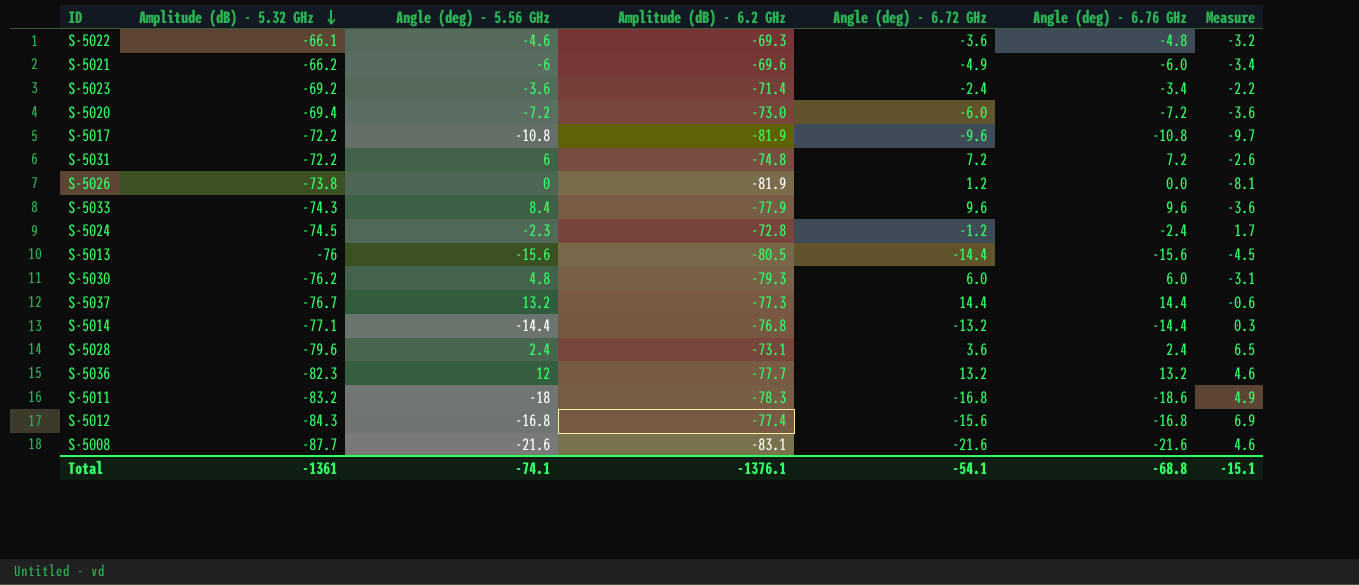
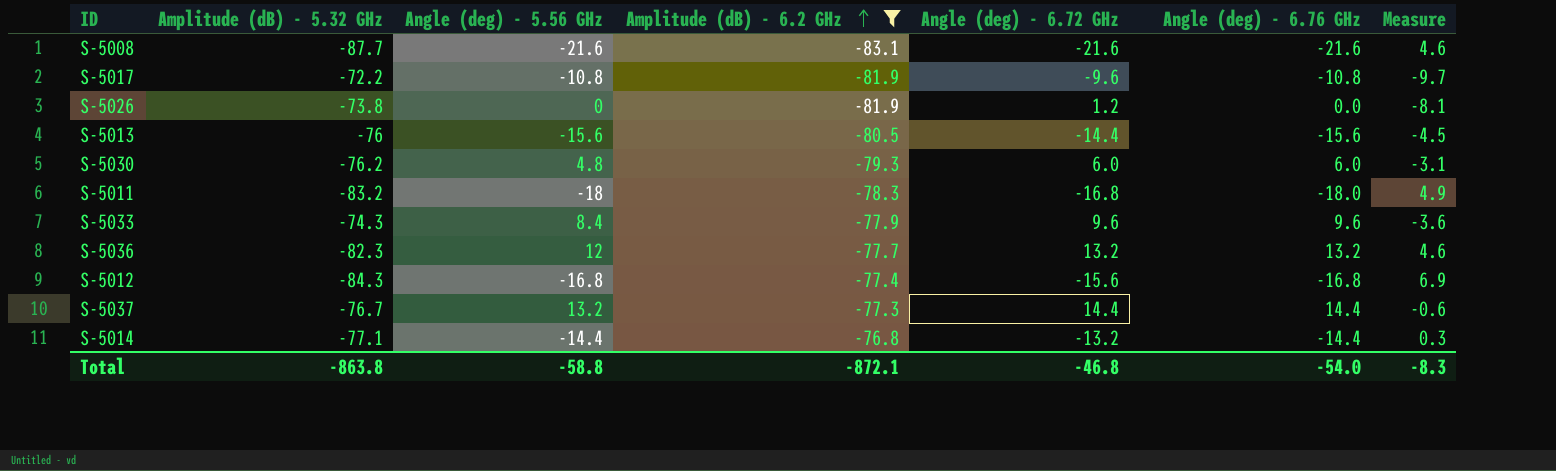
filter: none -> Amplitude (dB) - 6.2 GHz <= -76.8
row order: Amplitude (dB) - 5.32 GHz descending -> Amplitude (dB) - 6.2 GHz ascending
S-5011 | Angle (deg) - 6.76 GHz: -18.6 -> -18.0
Total | Amplitude (dB) - 5.32 GHz: -1361 -> -863.8
Total | Angle (deg) - 5.56 GHz: -74.1 -> -58.8
Total | Amplitude (dB) - 6.2 GHz: -1376.1 -> -872.1
Total | Angle (deg) - 6.72 GHz: -54.1 -> -46.8
Total | Angle (deg) - 6.76 GHz: -68.8 -> -54.0
Total | Measure: -15.1 -> -8.3

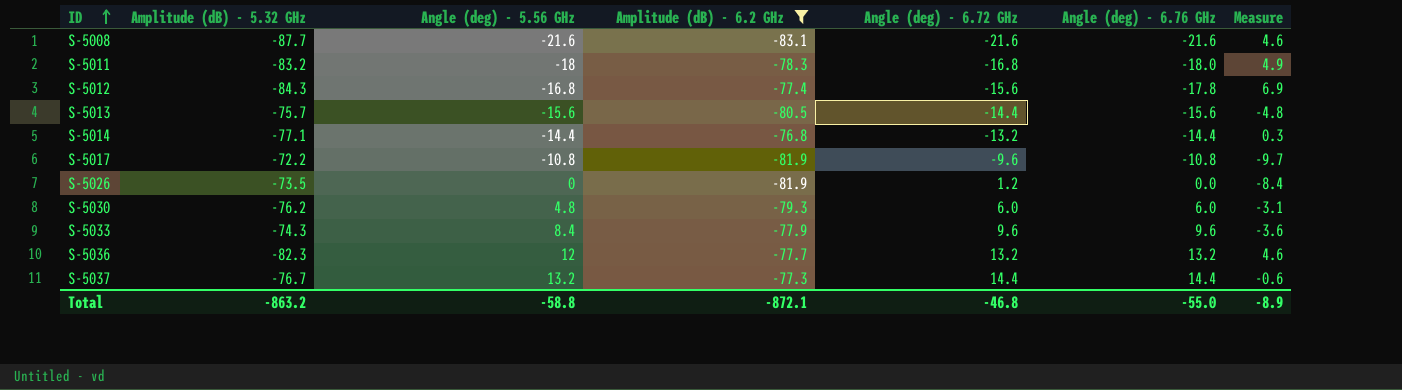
row order: Amplitude (dB) - 6.2 GHz ascending -> ID ascending
S-5012 | Angle (deg) - 6.76 GHz: -16.8 -> -17.8
S-5013 | Amplitude (dB) - 5.32 GHz: -76 -> -75.7
S-5013 | Measure: -4.5 -> -4.8
S-5026 | Amplitude (dB) - 5.32 GHz: -73.8 -> -73.5
S-5026 | Measure: -8.1 -> -8.4
Total | Amplitude (dB) - 5.32 GHz: -863.8 -> -863.2
Total | Angle (deg) - 6.76 GHz: -54.0 -> -55.0
Total | Measure: -8.3 -> -8.9

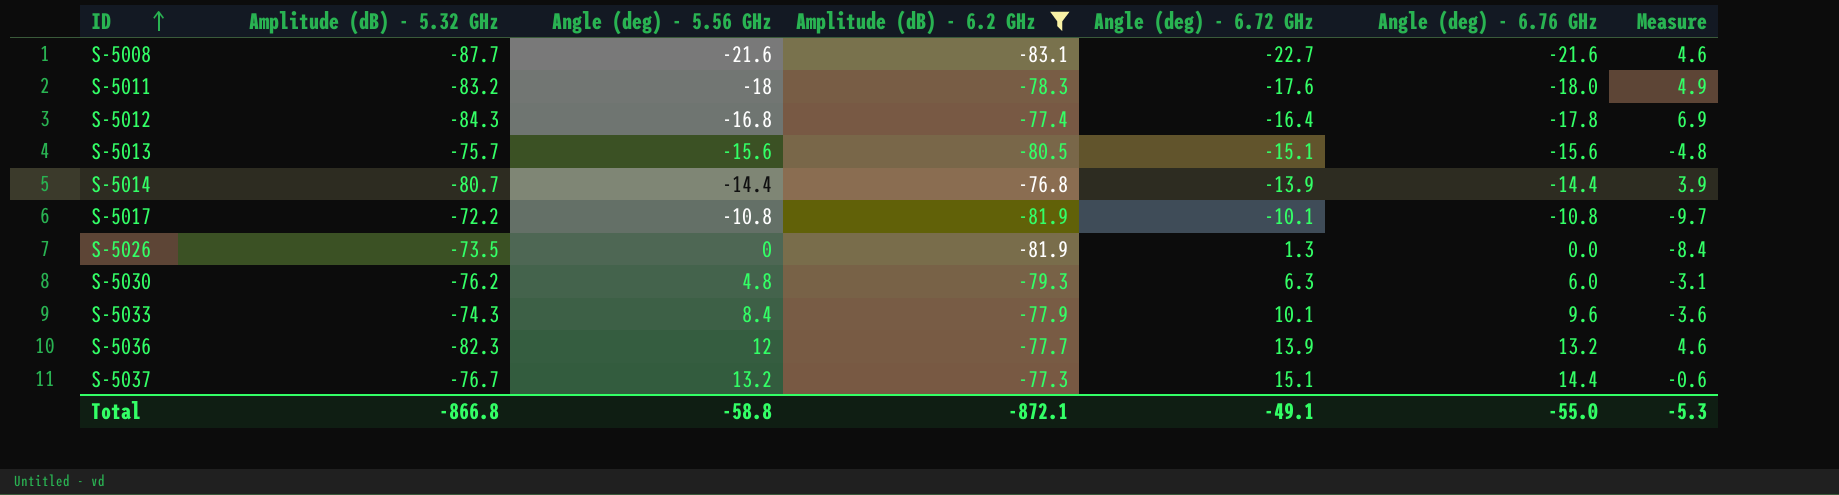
S-5008 | Angle (deg) - 6.72 GHz: -21.6 -> -22.7
S-5011 | Angle (deg) - 6.72 GHz: -16.8 -> -17.6
S-5012 | Angle (deg) - 6.72 GHz: -15.6 -> -16.4
S-5013 | Angle (deg) - 6.72 GHz: -14.4 -> -15.1
S-5014 | Amplitude (dB) - 5.32 GHz: -77.1 -> -80.7
S-5014 | Angle (deg) - 6.72 GHz: -13.2 -> -13.9
S-5014 | Measure: 0.3 -> 3.9
S-5017 | Angle (deg) - 6.72 GHz: -9.6 -> -10.1
S-5026 | Angle (deg) - 6.72 GHz: 1.2 -> 1.3
S-5030 | Angle (deg) - 6.72 GHz: 6.0 -> 6.3
S-5033 | Angle (deg) - 6.72 GHz: 9.6 -> 10.1
S-5036 | Angle (deg) - 6.72 GHz: 13.2 -> 13.9
S-5037 | Angle (deg) - 6.72 GHz: 14.4 -> 15.1
Total | Amplitude (dB) - 5.32 GHz: -863.2 -> -866.8
Total | Angle (deg) - 6.72 GHz: -46.8 -> -49.1
Total | Measure: -8.9 -> -5.3

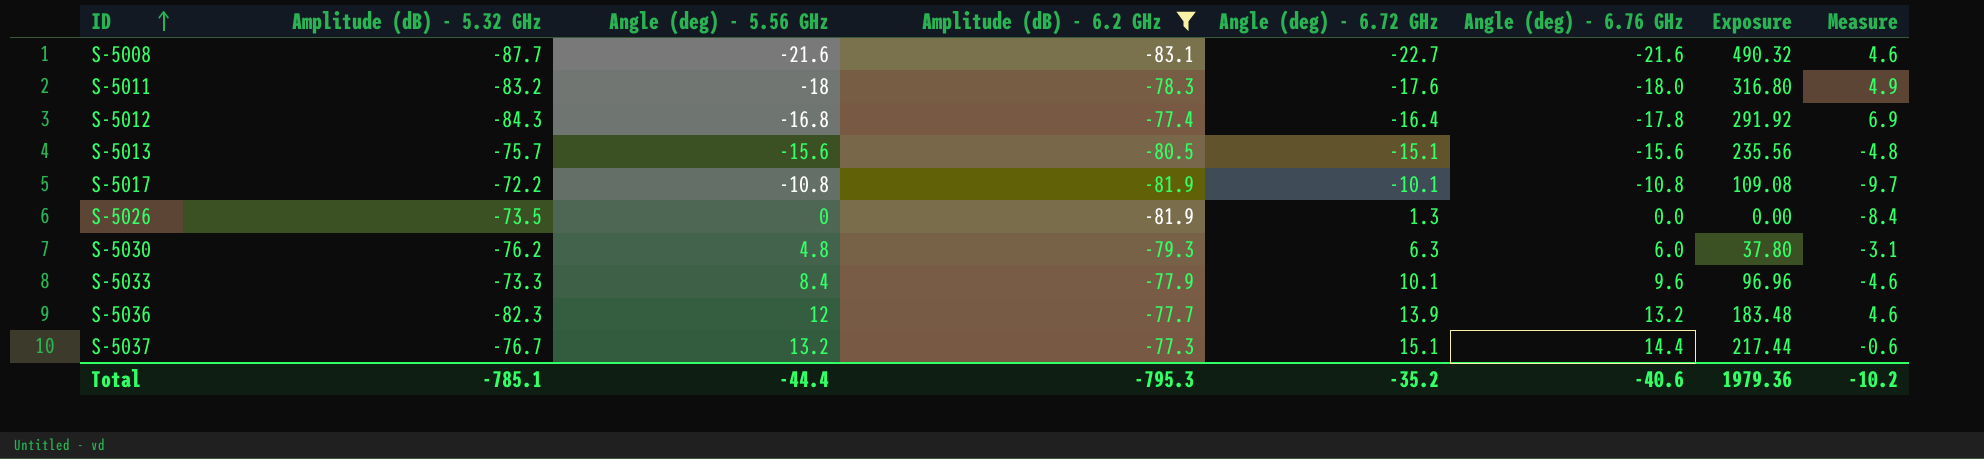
column Exposure | formula: none -> [Angle (deg) - 6.72 GHz] * [Angle (deg) - 6.76 GHz]
row S-5014: -80.7 | -14.4 | -76.8 | -13.9 | -14.4 | 3.9 -> none
S-5033 | Amplitude (dB) - 5.32 GHz: -74.3 -> -73.3
S-5033 | Measure: -3.6 -> -4.6
Total | Amplitude (dB) - 5.32 GHz: -866.8 -> -785.1
Total | Angle (deg) - 5.56 GHz: -58.8 -> -44.4
Total | Amplitude (dB) - 6.2 GHz: -872.1 -> -795.3
Total | Angle (deg) - 6.72 GHz: -49.1 -> -35.2
Total | Angle (deg) - 6.76 GHz: -55.0 -> -40.6
Total | Measure: -5.3 -> -10.2

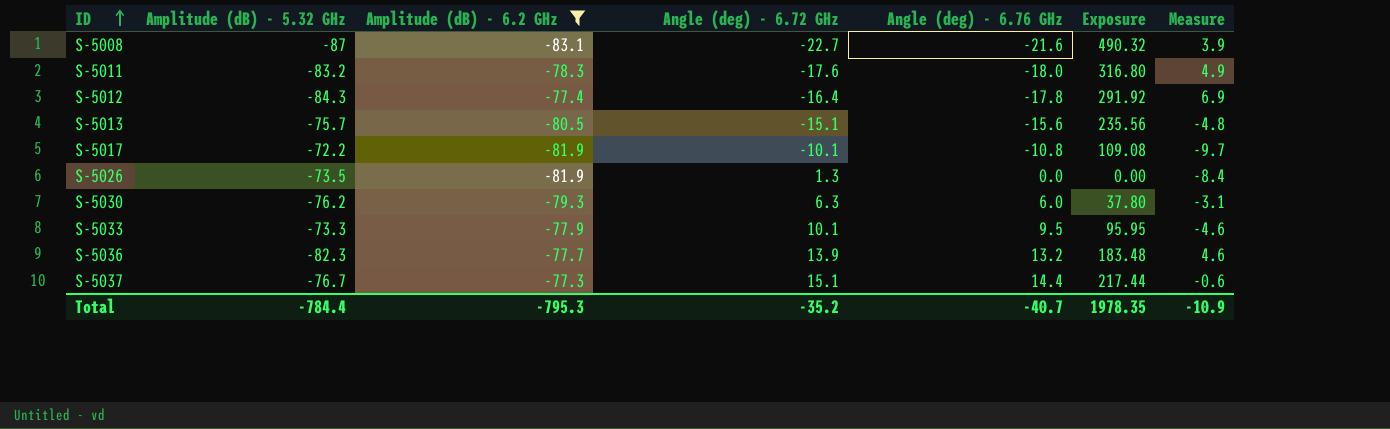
column Angle (deg) - 5.56 GHz | position: 3 -> none
S-5008 | Amplitude (dB) - 5.32 GHz: -87.7 -> -87
S-5008 | Measure: 4.6 -> 3.9
S-5033 | Angle (deg) - 6.76 GHz: 9.6 -> 9.5
S-5033 | Exposure: 96.96 -> 95.95
Total | Amplitude (dB) - 5.32 GHz: -785.1 -> -784.4
Total | Angle (deg) - 6.76 GHz: -40.6 -> -40.7
Total | Exposure: 1979.36 -> 1978.35
Total | Measure: -10.2 -> -10.9

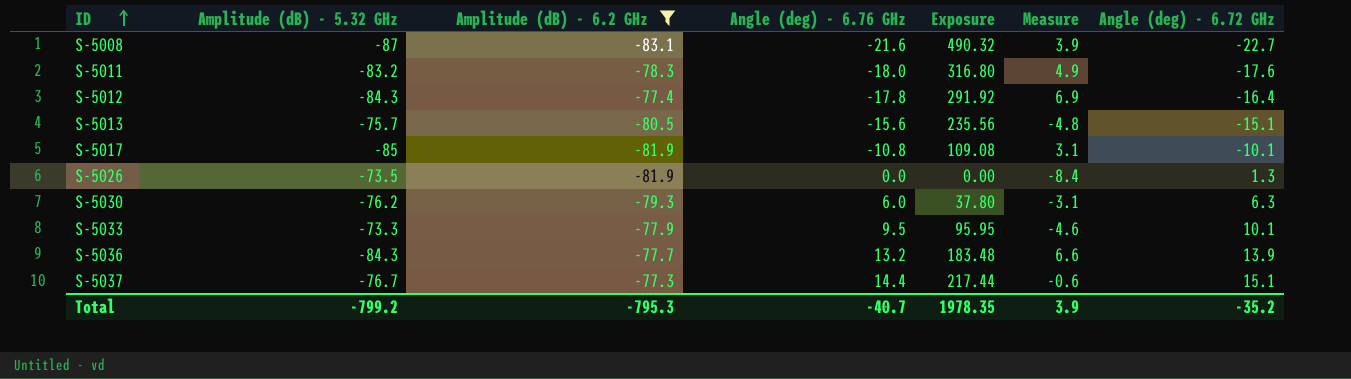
column Angle (deg) - 6.72 GHz | position: 4 -> 7
S-5017 | Amplitude (dB) - 5.32 GHz: -72.2 -> -85
S-5017 | Measure: -9.7 -> 3.1
S-5036 | Amplitude (dB) - 5.32 GHz: -82.3 -> -84.3
S-5036 | Measure: 4.6 -> 6.6
Total | Amplitude (dB) - 5.32 GHz: -784.4 -> -799.2
Total | Measure: -10.9 -> 3.9

